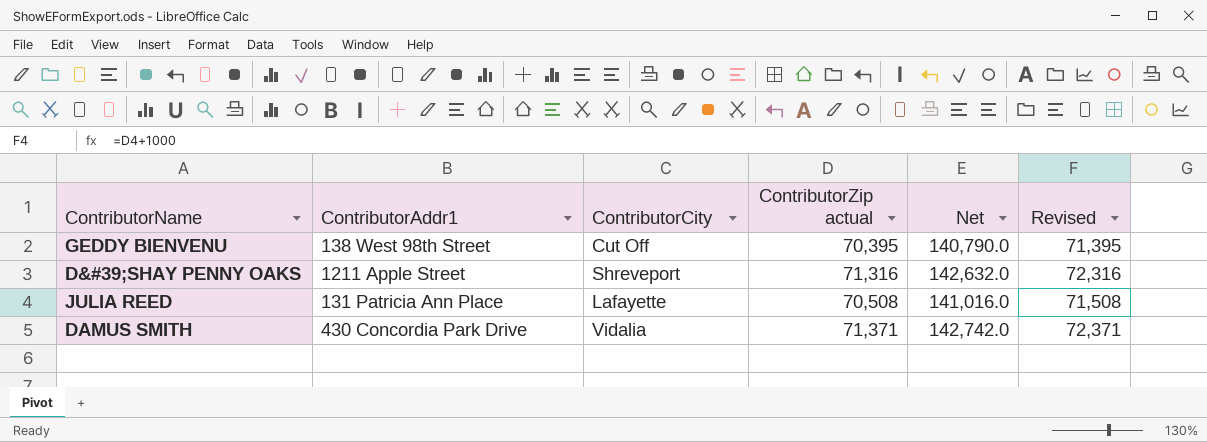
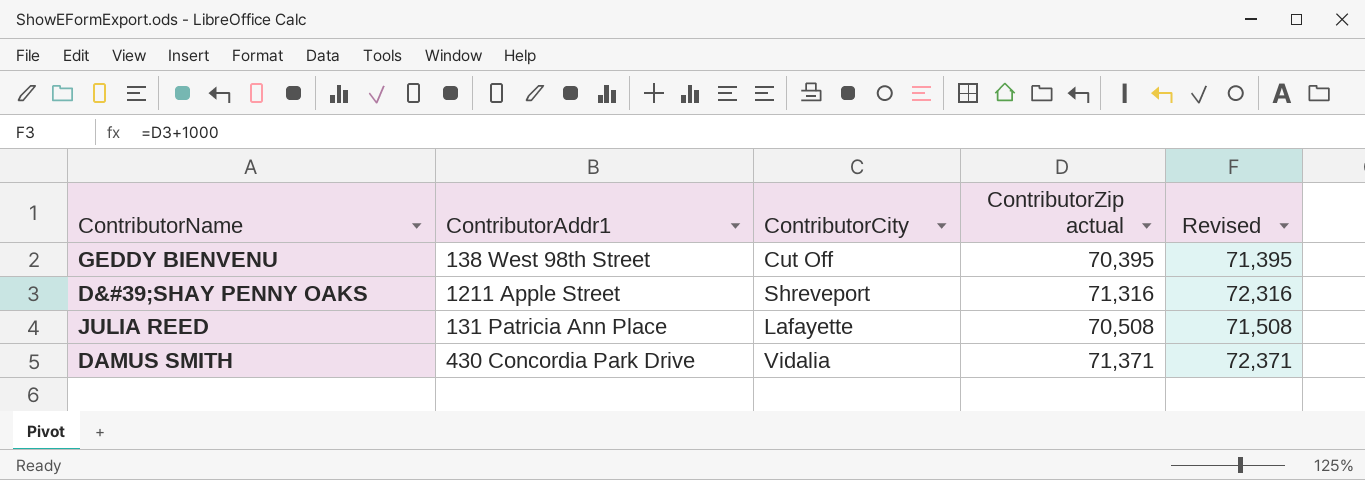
column Net | formula: [ContributorZip actual] * 2 -> none

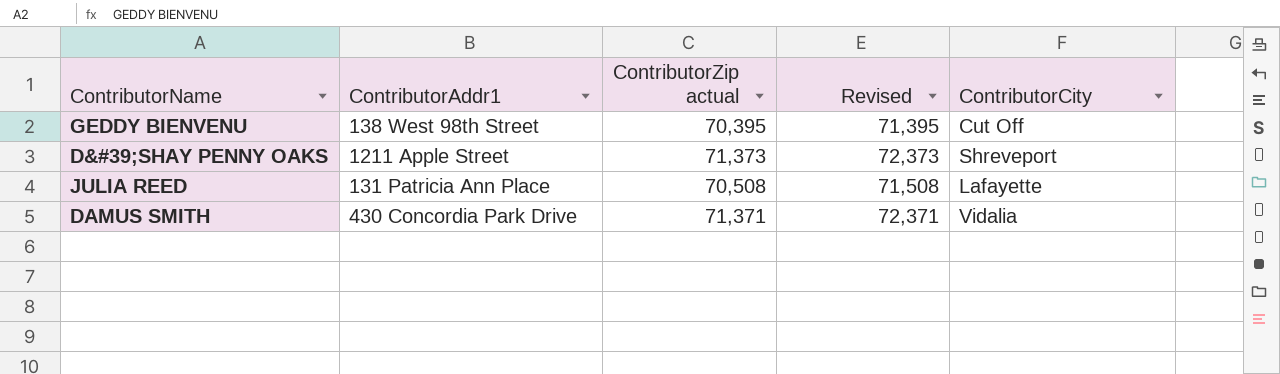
column ContributorCity | position: 3 -> 5
D&#39;SHAY PENNY OAKS | ContributorZip actual: 71,316 -> 71,373
D&#39;SHAY PENNY OAKS | Revised: 72,316 -> 72,373

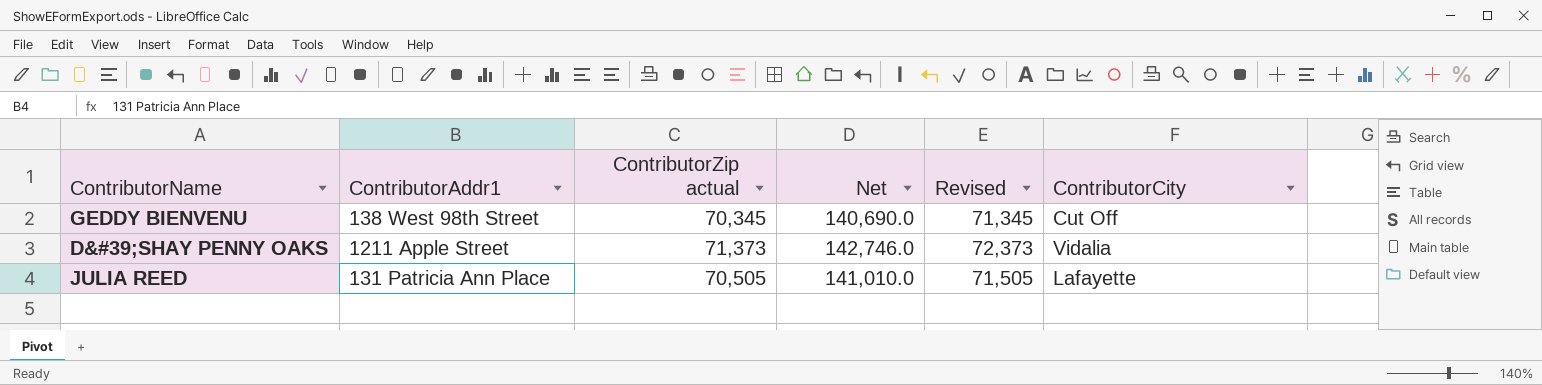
column Net | formula: none -> [ContributorZip actual] * 2
row DAMUS SMITH: 430 Concordia Park Drive | 71,371 | 72,371 | Vidalia -> none
GEDDY BIENVENU | ContributorZip actual: 70,395 -> 70,345
GEDDY BIENVENU | Revised: 71,395 -> 71,345
D&#39;SHAY PENNY OAKS | ContributorCity: Shreveport -> Vidalia
JULIA REED | ContributorZip actual: 70,508 -> 70,505
JULIA REED | Revised: 71,508 -> 71,505

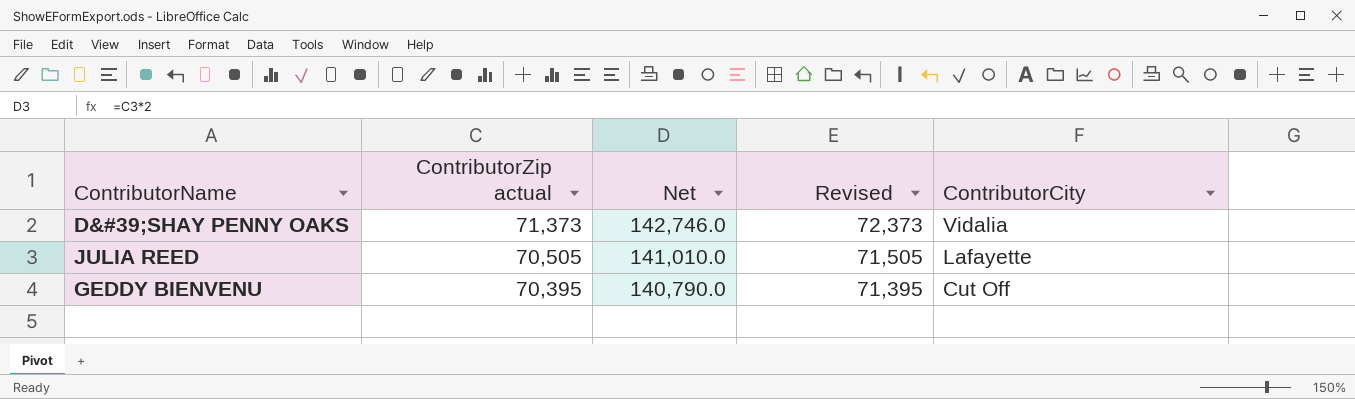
row order: none -> ContributorZip actual descending
column ContributorAddr1 | position: 2 -> none
GEDDY BIENVENU | ContributorZip actual: 70,345 -> 70,395
GEDDY BIENVENU | Net: 140,690.0 -> 140,790.0
GEDDY BIENVENU | Revised: 71,345 -> 71,395

